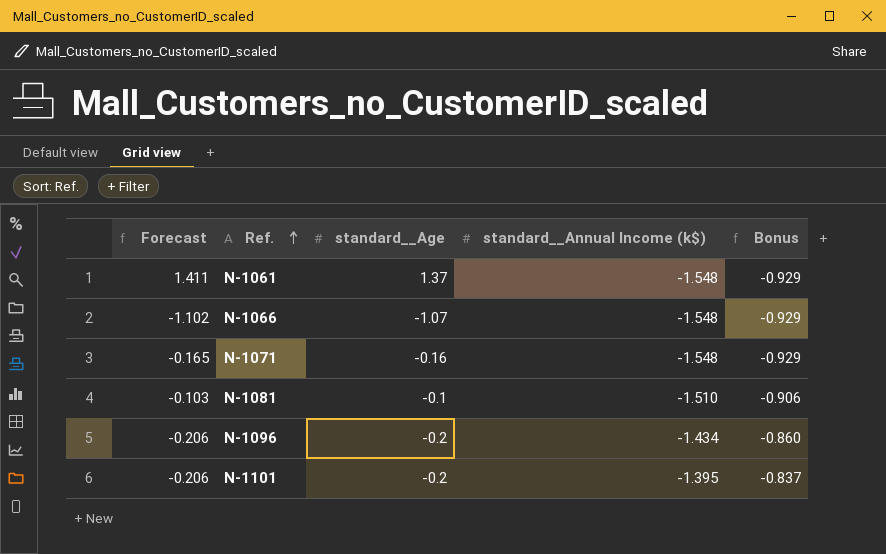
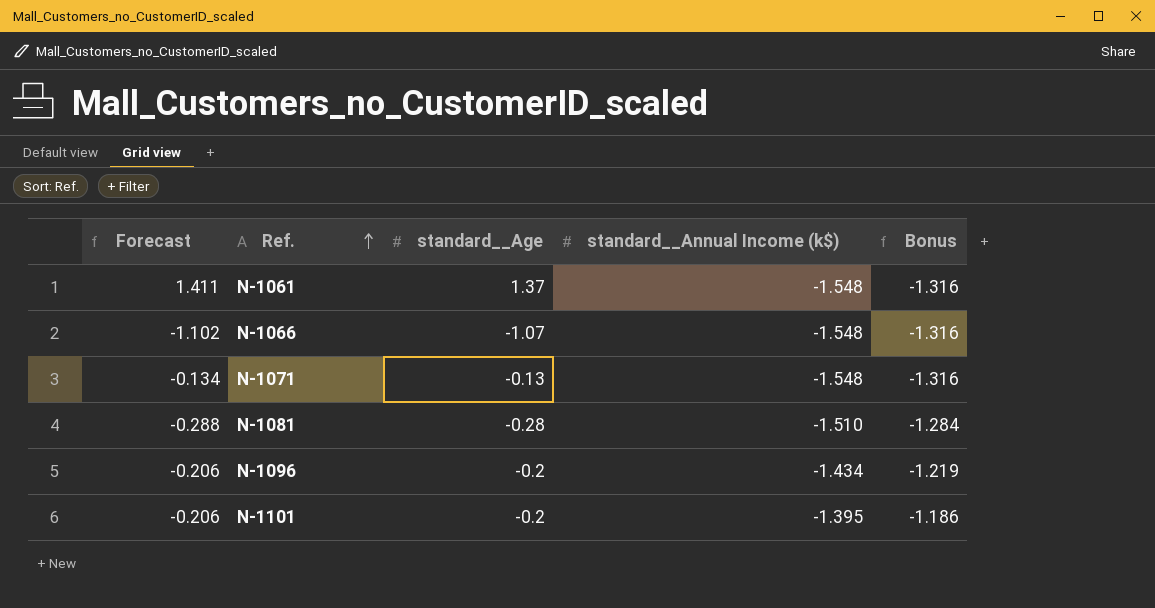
column Bonus | formula: [standard__Annual Income (k$)] * 0.6 -> [standard__Annual Income (k$)] * 0.85
N-1071 | Forecast: -0.165 -> -0.134
N-1071 | standard__Age: -0.16 -> -0.13
N-1081 | Forecast: -0.103 -> -0.288
N-1081 | standard__Age: -0.1 -> -0.28

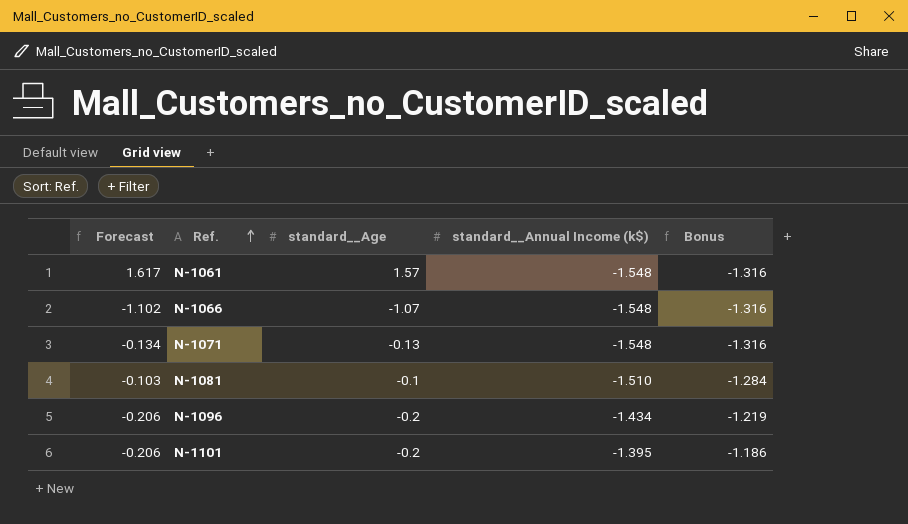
N-1061 | Forecast: 1.411 -> 1.617
N-1061 | standard__Age: 1.37 -> 1.57
N-1081 | Forecast: -0.288 -> -0.103
N-1081 | standard__Age: -0.28 -> -0.1

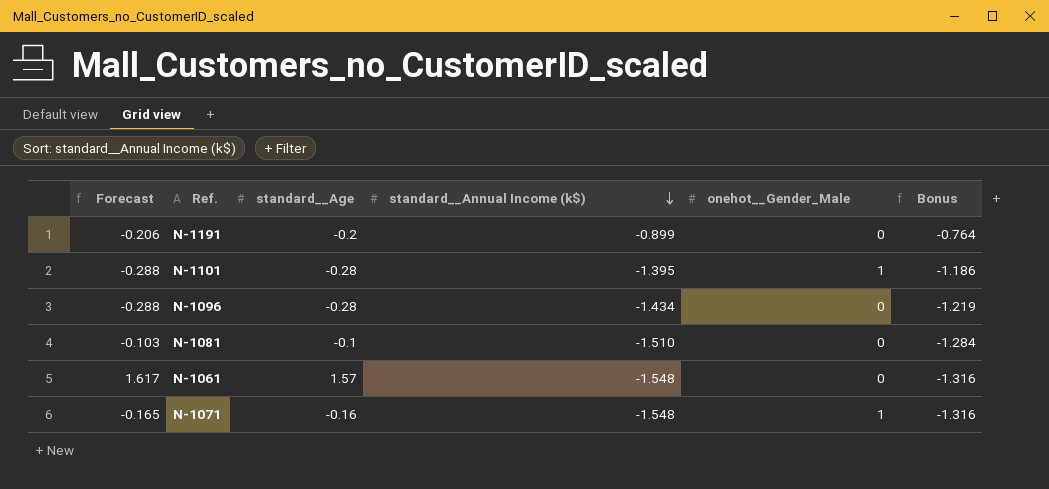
row order: Ref. ascending -> standard__Annual Income (k$) descending
column onehot__Gender_Male | position: none -> 5
row N-1066: -1.102 | -1.07 | -1.548 | -1.316 -> none
row N-1191: none -> -0.206 | -0.2 | -0.899 | 0 | -0.764
N-1101 | Forecast: -0.206 -> -0.288
N-1101 | standard__Age: -0.2 -> -0.28
N-1096 | Forecast: -0.206 -> -0.288
N-1096 | standard__Age: -0.2 -> -0.28
N-1071 | Forecast: -0.134 -> -0.165
N-1071 | standard__Age: -0.13 -> -0.16

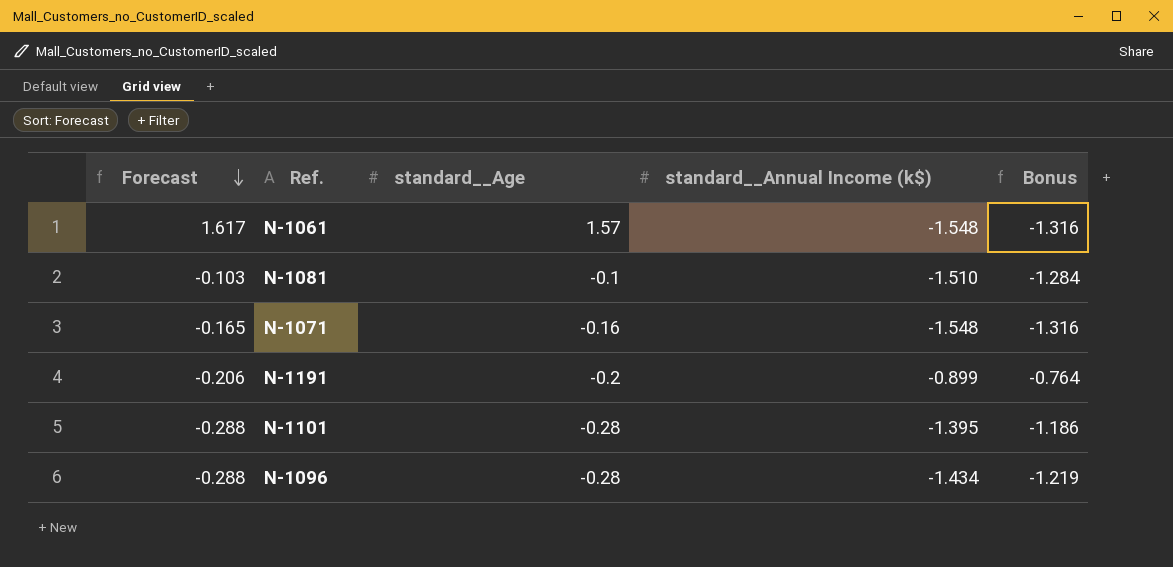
row order: standard__Annual Income (k$) descending -> Forecast descending
column onehot__Gender_Male | position: 5 -> none

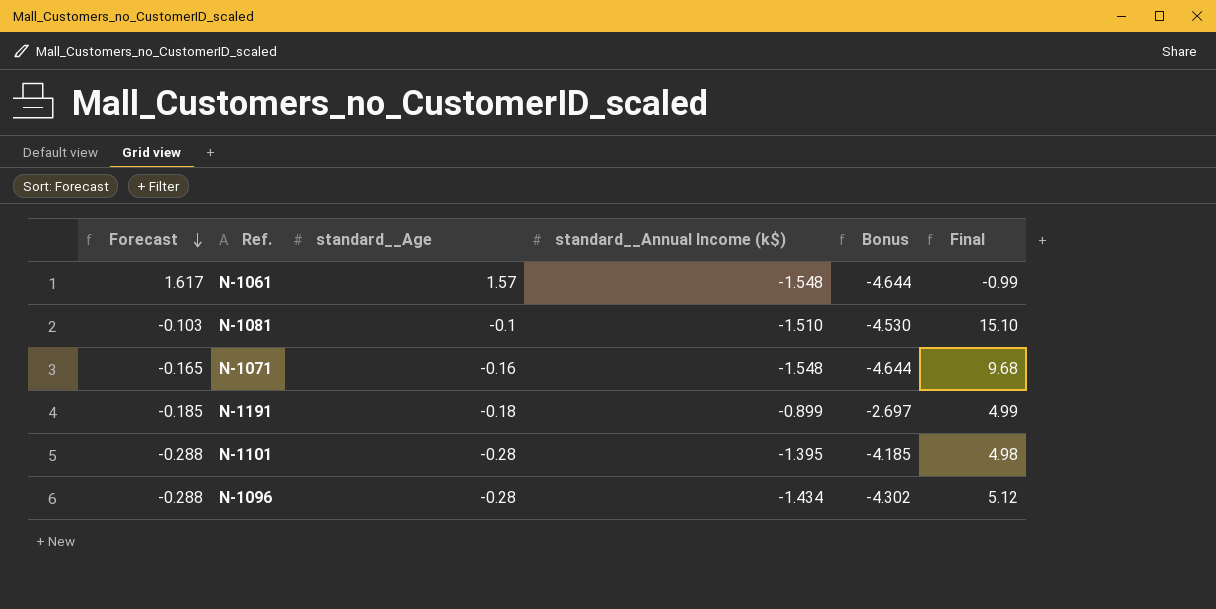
column Bonus | formula: [standard__Annual Income (k$)] * 0.85 -> [standard__Annual Income (k$)] * 3
column Final | formula: none -> [standard__Annual Income (k$)] / [standard__Age]
N-1191 | Forecast: -0.206 -> -0.185
N-1191 | standard__Age: -0.2 -> -0.18

